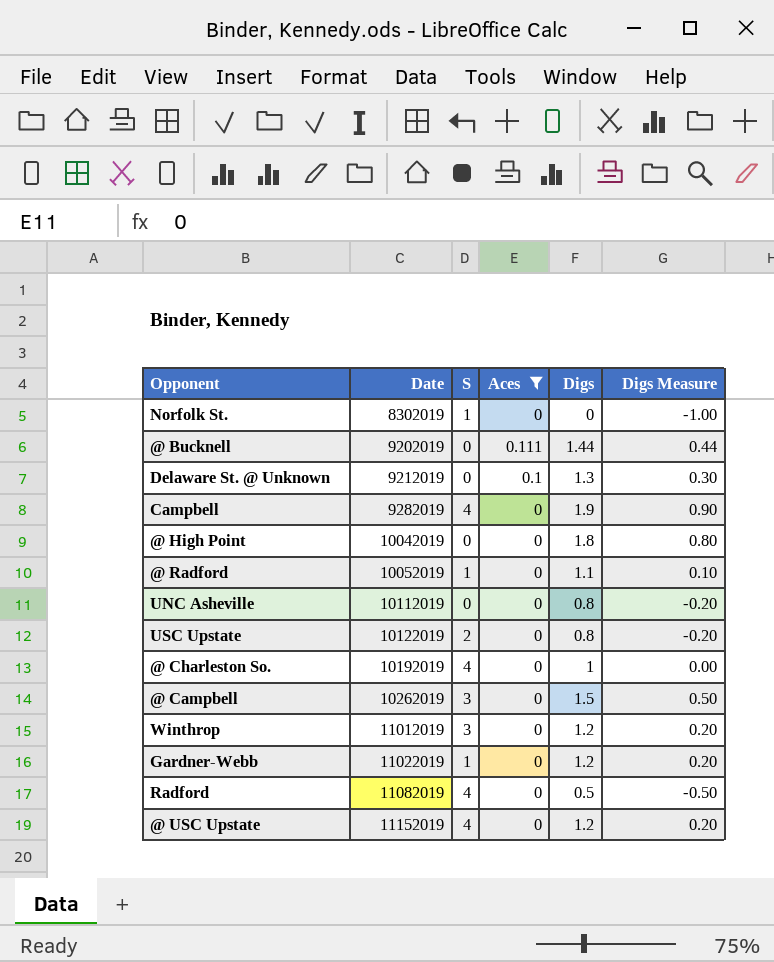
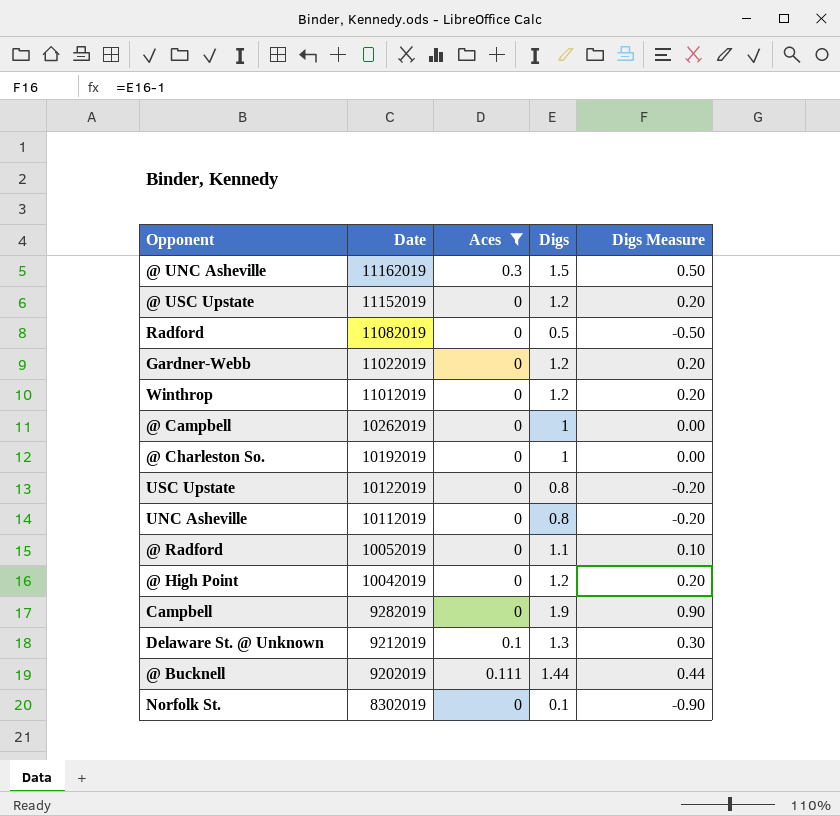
row order: Date ascending -> Date descending
column S | position: 3 -> none
row @ UNC Asheville: none -> 11162019 | 0.3 | 1.5 | 0.50
@ Campbell | Digs: 1.5 -> 1
@ Campbell | Digs Measure: 0.50 -> 0.00
@ High Point | Digs: 1.8 -> 1.2
@ High Point | Digs Measure: 0.80 -> 0.20
Norfolk St. | Digs: 0 -> 0.1
Norfolk St. | Digs Measure: -1.00 -> -0.90

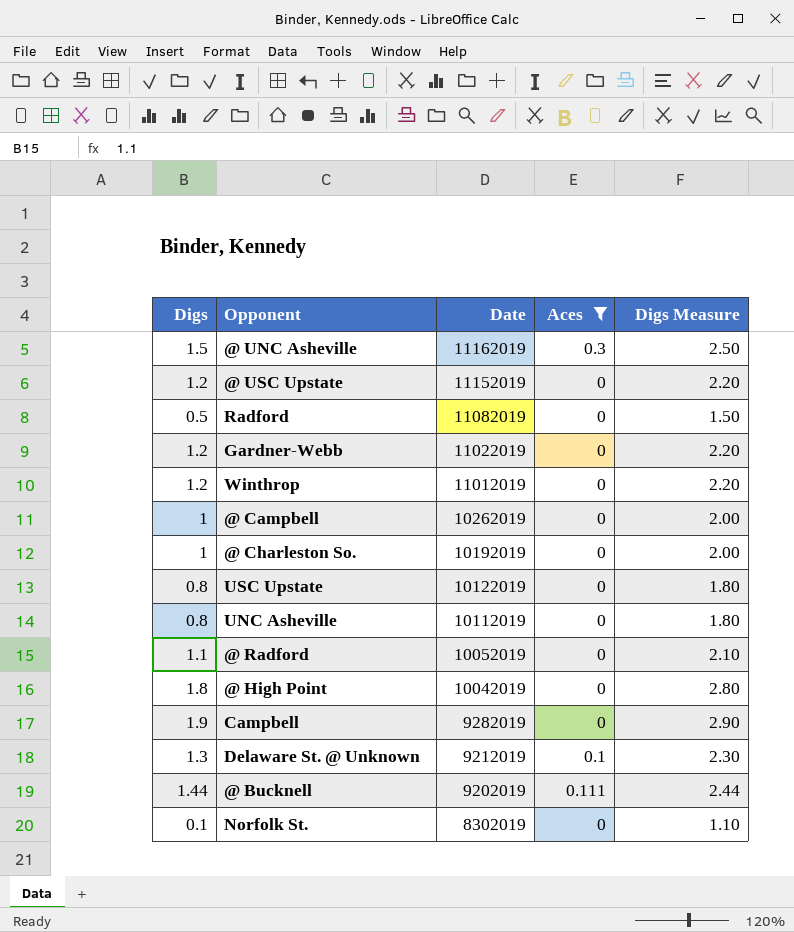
column Digs | position: 4 -> 1
column Digs Measure | formula: [Digs] - 1 -> [Digs] + 1
@ High Point | Digs: 1.2 -> 1.8

